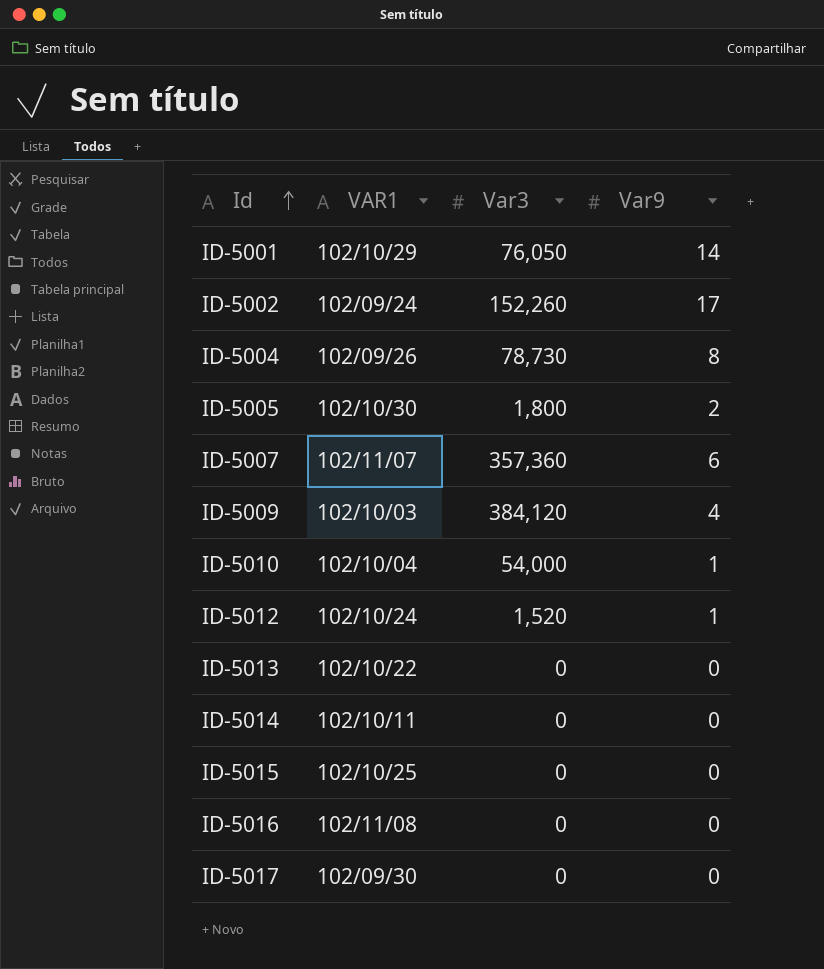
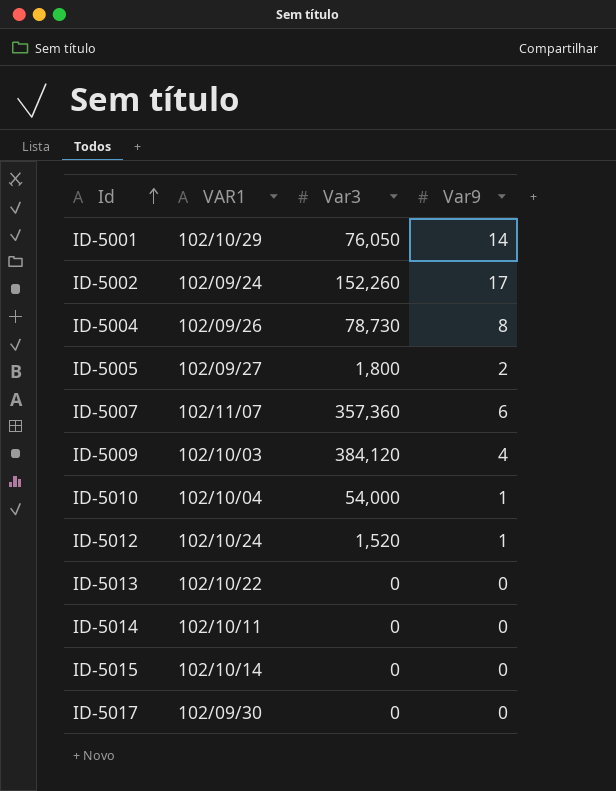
row ID-5016: 102/11/08 | 0 | 0 -> none
ID-5005 | VAR1: 102/10/30 -> 102/09/27
ID-5015 | VAR1: 102/10/25 -> 102/10/14

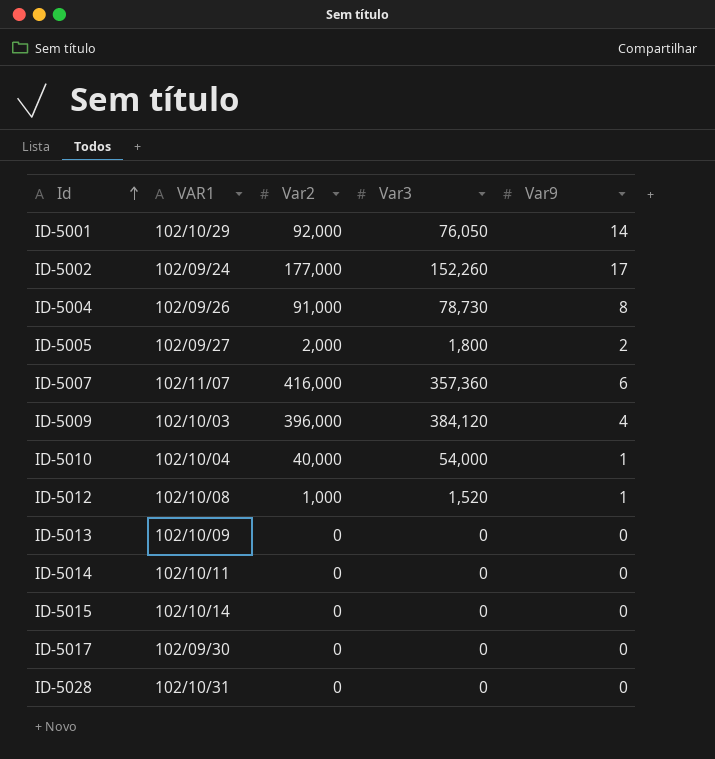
column Var2 | position: none -> 3
ID-5012 | VAR1: 102/10/24 -> 102/10/08
ID-5013 | VAR1: 102/10/22 -> 102/10/09
row ID-5028: none -> 102/10/31 | 0 | 0 | 0

